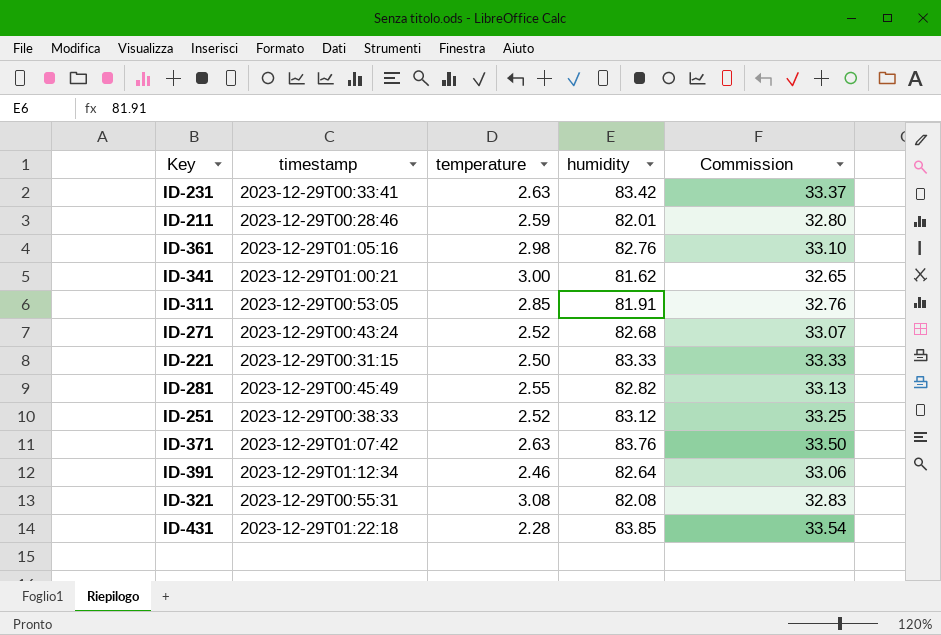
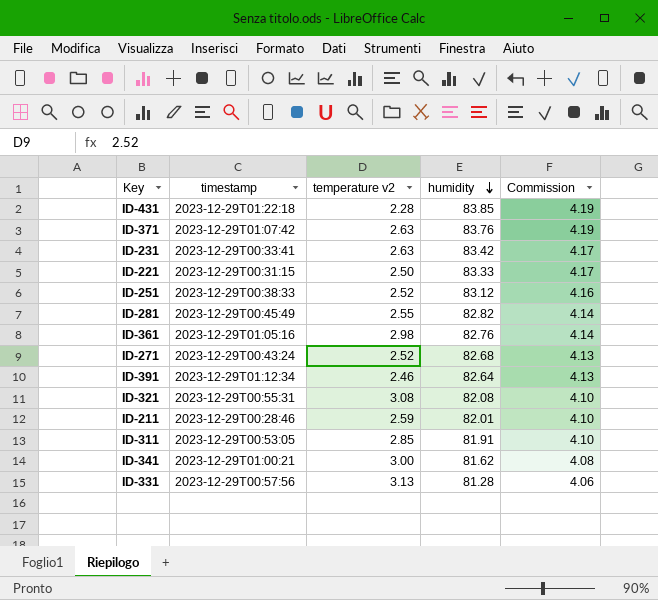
row order: none -> humidity descending
column name: temperature -> temperature v2
column Commission | formula: [humidity] * 0.4 -> [humidity] * 0.05
row ID-331: none -> 2023-12-29T00:57:56 | 3.13 | 81.28 | 4.06

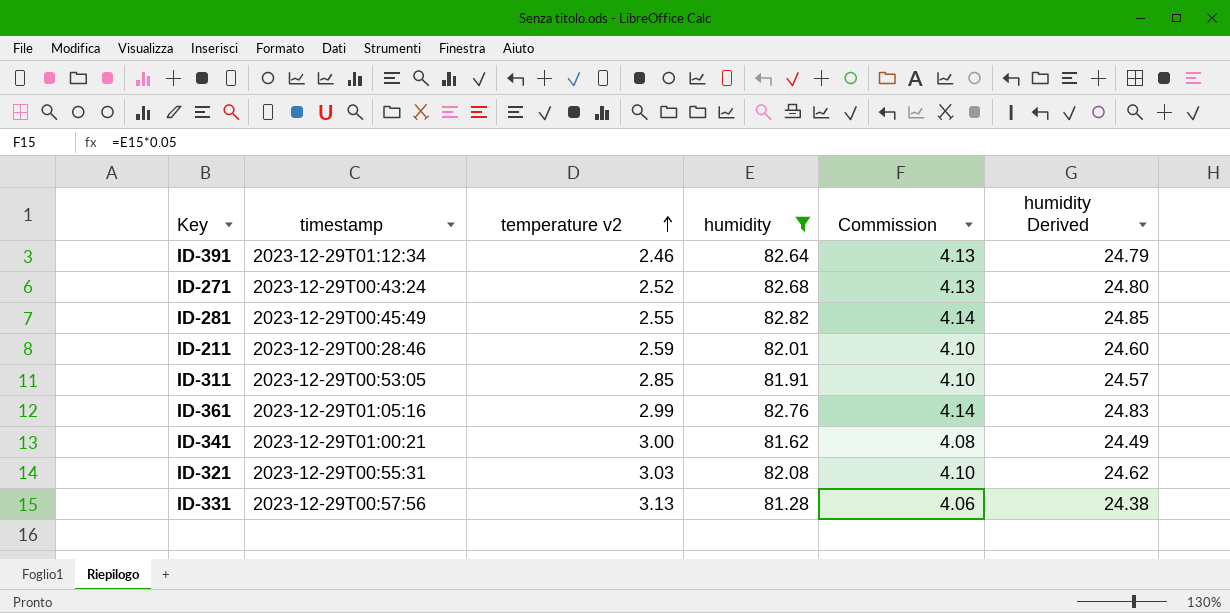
filter: none -> humidity <= 82.82
row order: humidity descending -> temperature v2 ascending
column humidity Derived | formula: none -> [humidity] * 0.3
ID-361 | temperature v2: 2.98 -> 2.99
ID-321 | temperature v2: 3.08 -> 3.03

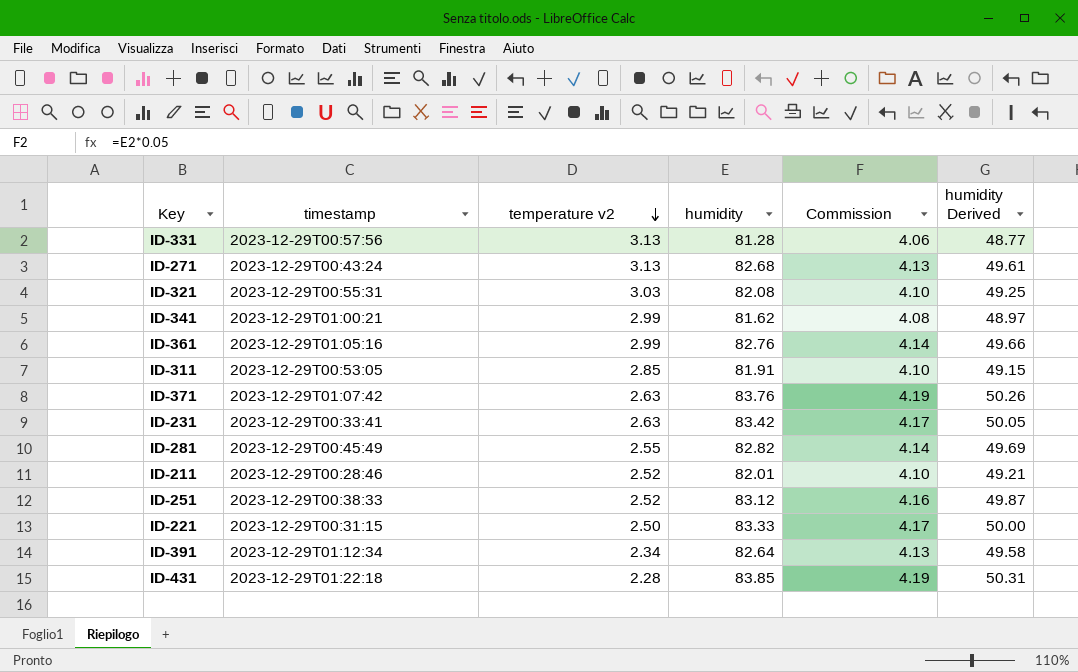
filter: humidity <= 82.82 -> none
row order: temperature v2 ascending -> temperature v2 descending
column humidity Derived | formula: [humidity] * 0.3 -> [humidity] * 0.6
ID-271 | temperature v2: 2.52 -> 3.13
ID-341 | temperature v2: 3.00 -> 2.99
ID-211 | temperature v2: 2.59 -> 2.52
ID-391 | temperature v2: 2.46 -> 2.34

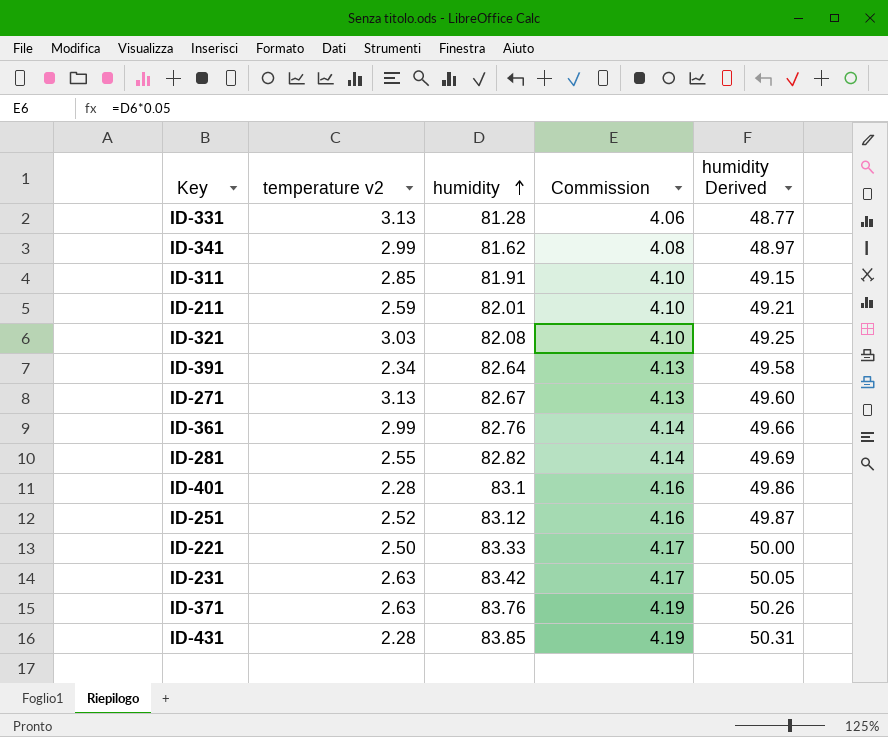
row order: temperature v2 descending -> humidity ascending
column timestamp | position: 2 -> none
ID-211 | temperature v2: 2.52 -> 2.59
ID-271 | humidity: 82.68 -> 82.67
ID-271 | humidity Derived: 49.61 -> 49.60
row ID-401: none -> 2.28 | 83.1 | 4.16 | 49.86

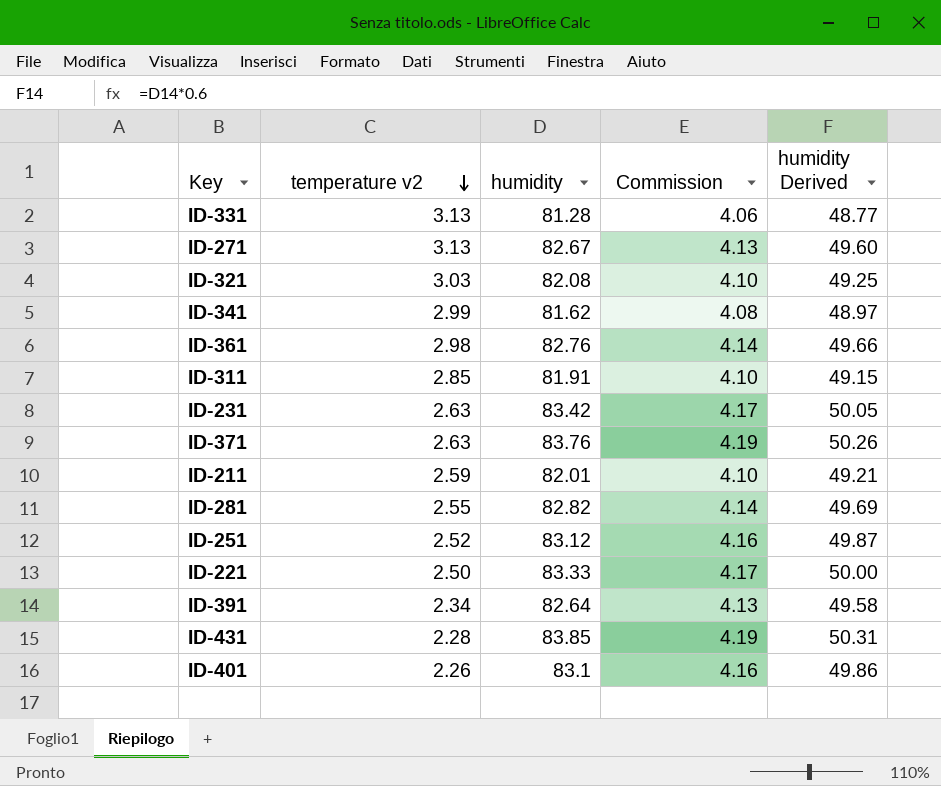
row order: humidity ascending -> temperature v2 descending
ID-361 | temperature v2: 2.99 -> 2.98
ID-401 | temperature v2: 2.28 -> 2.26

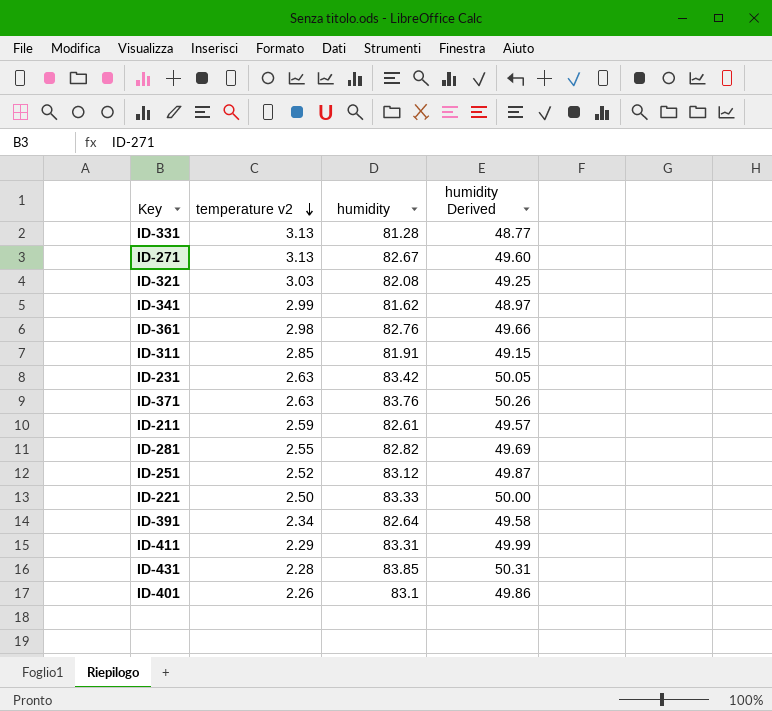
column Commission | formula: [humidity] * 0.05 -> none
ID-211 | humidity: 82.01 -> 82.61
ID-211 | humidity Derived: 49.21 -> 49.57
row ID-411: none -> 2.29 | 83.31 | 49.99

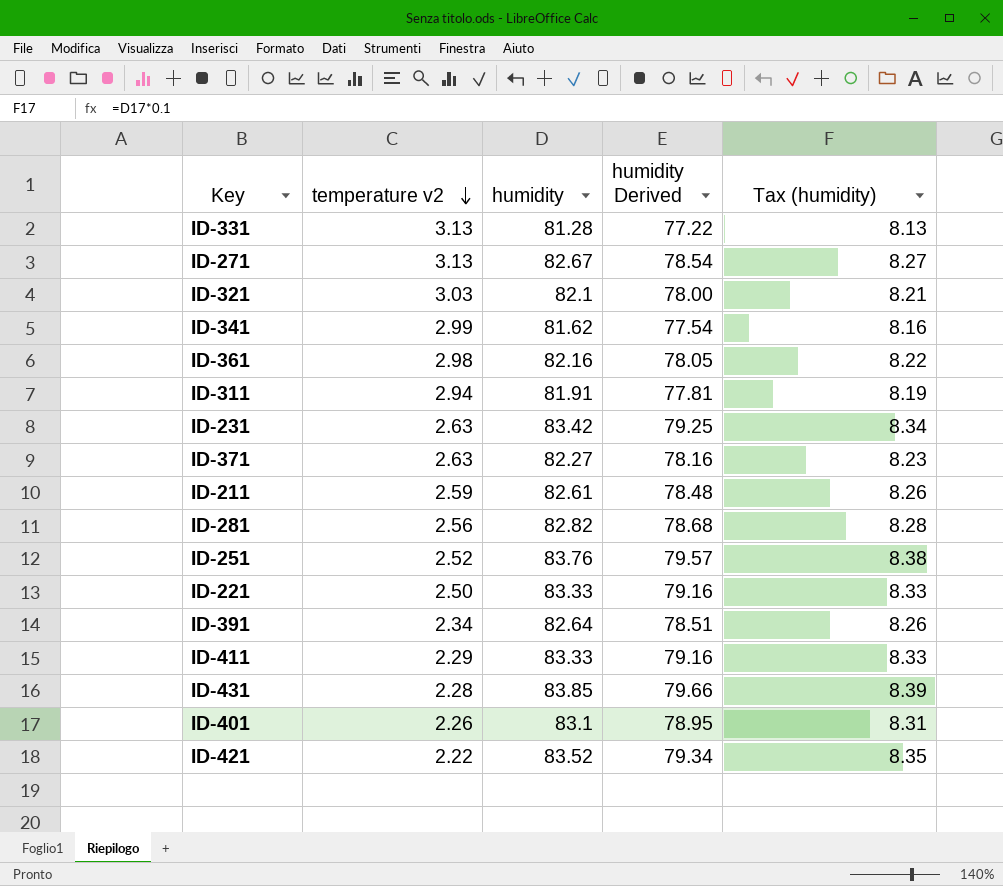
column humidity Derived | formula: [humidity] * 0.6 -> [humidity] * 0.95
column Tax (humidity) | formula: none -> [humidity] * 0.1
ID-321 | humidity: 82.08 -> 82.1
ID-361 | humidity: 82.76 -> 82.16
ID-311 | temperature v2: 2.85 -> 2.94
ID-371 | humidity: 83.76 -> 82.27
ID-281 | temperature v2: 2.55 -> 2.56
ID-251 | humidity: 83.12 -> 83.76
ID-411 | humidity: 83.31 -> 83.33
row ID-421: none -> 2.22 | 83.52 | 79.34 | 8.35

